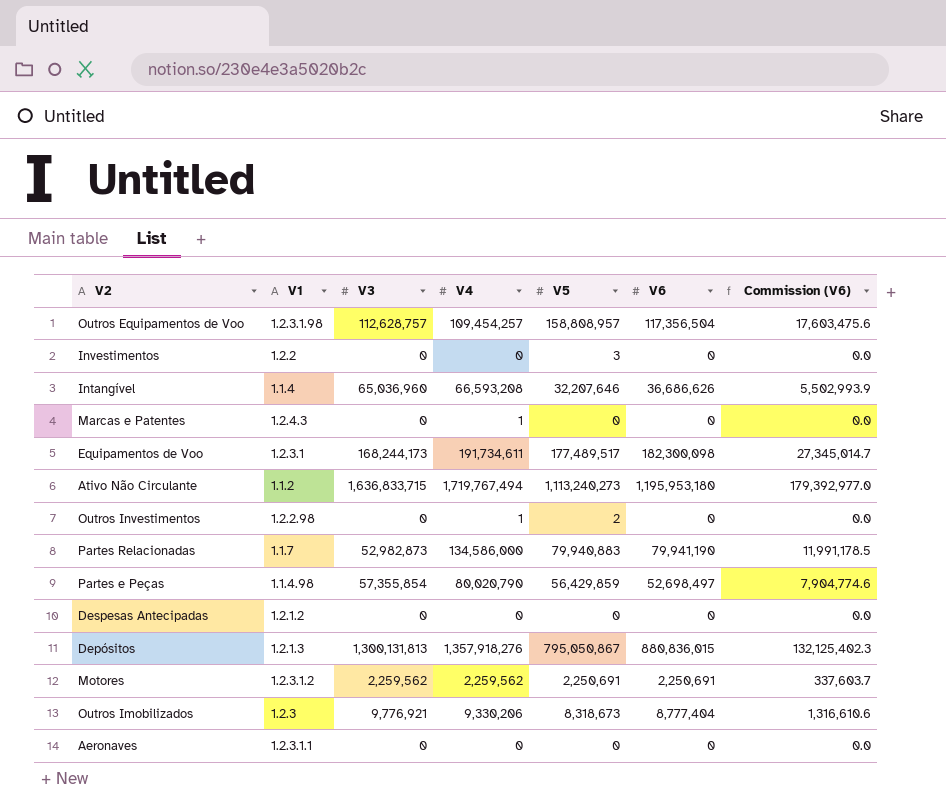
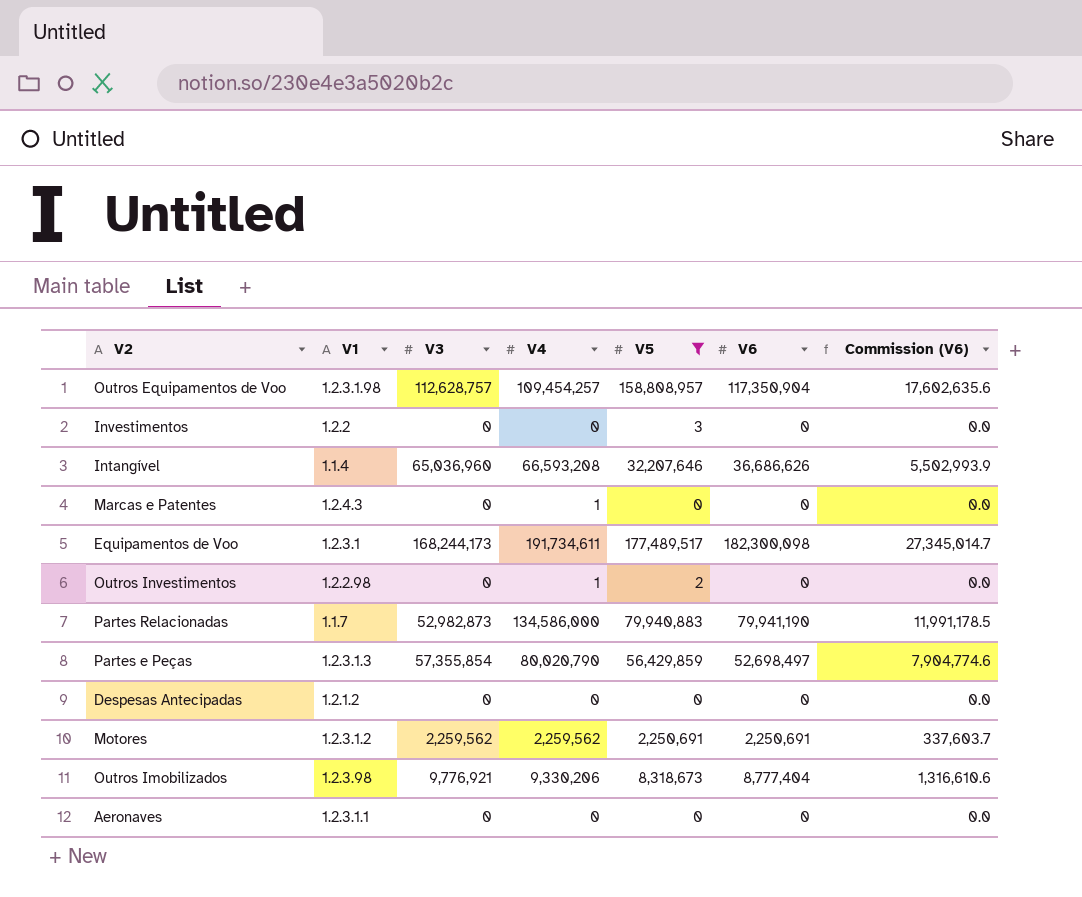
filter: none -> V5 <= 177,489,517
Outros Equipamentos de Voo | V6: 117,356,504 -> 117,350,904
Outros Equipamentos de Voo | Commission (V6): 17,603,475.6 -> 17,602,635.6
Partes e Peças | V1: 1.1.4.98 -> 1.2.3.1.3
Outros Imobilizados | V1: 1.2.3 -> 1.2.3.98

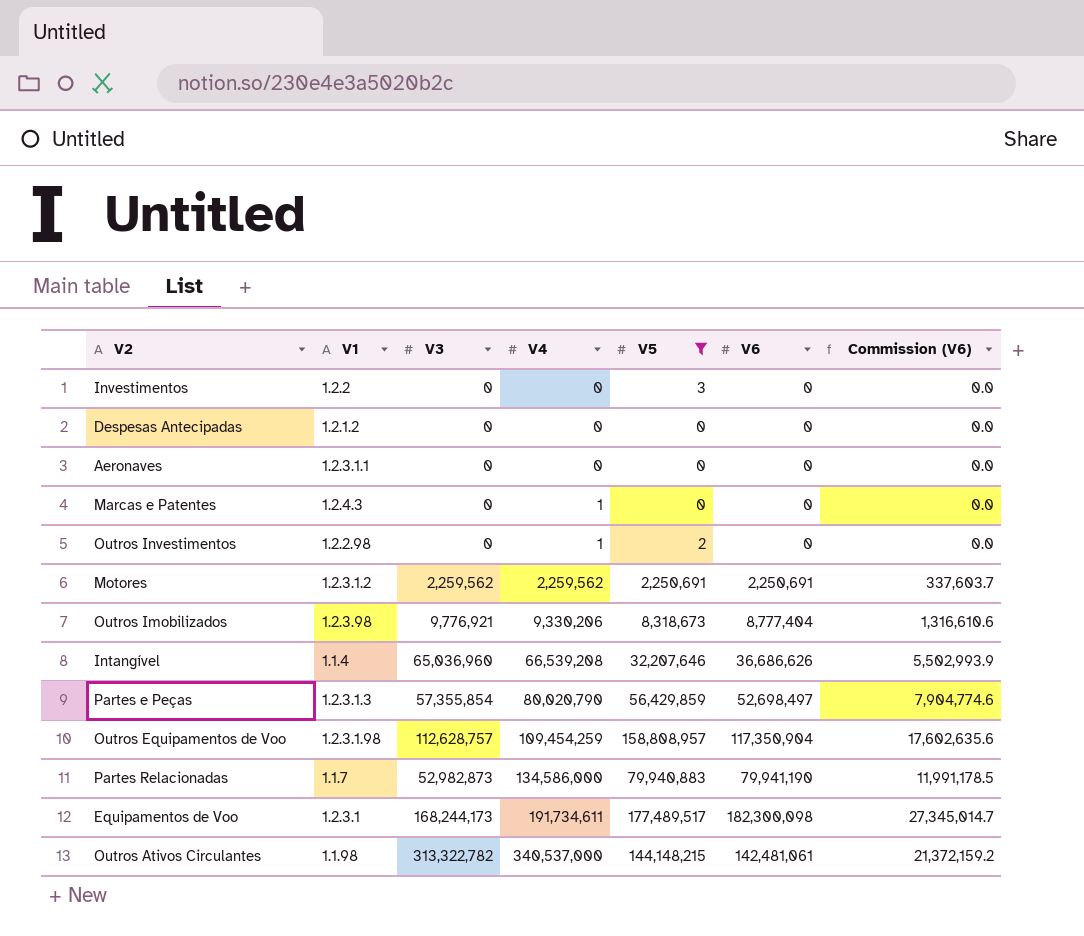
row order: none -> V4 ascending
Intangível | V4: 66,593,208 -> 66,539,208
Outros Equipamentos de Voo | V4: 109,454,257 -> 109,454,259
row Outros Ativos Circulantes: none -> 1.1.98 | 313,322,782 | 340,537,000 | 144,148,215 | 142,481,061 | 21,372,159.2

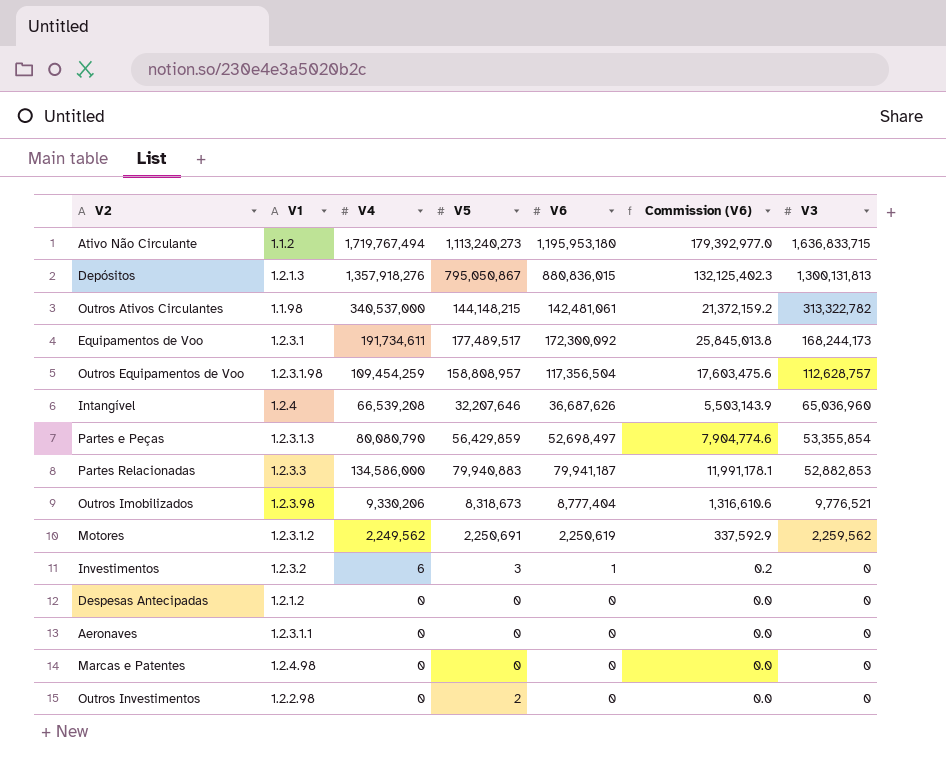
filter: V5 <= 177,489,517 -> none
row order: V4 ascending -> V3 descending
column V3 | position: 3 -> 7
Equipamentos de Voo | V6: 182,300,098 -> 172,300,092
Equipamentos de Voo | Commission (V6): 27,345,014.7 -> 25,845,013.8
Outros Equipamentos de Voo | V6: 117,350,904 -> 117,356,504
Outros Equipamentos de Voo | Commission (V6): 17,602,635.6 -> 17,603,475.6
Intangível | V1: 1.1.4 -> 1.2.4
Intangível | V6: 36,686,626 -> 36,687,626
Intangível | Commission (V6): 5,502,993.9 -> 5,503,143.9
Partes e Peças | V4: 80,020,790 -> 80,080,790
Partes e Peças | V3: 57,355,854 -> 53,355,854
Partes Relacionadas | V1: 1.1.7 -> 1.2.3.3
Partes Relacionadas | V6: 79,941,190 -> 79,941,187
Partes Relacionadas | Commission (V6): 11,991,178.5 -> 11,991,178.1
Partes Relacionadas | V3: 52,982,873 -> 52,882,853
Outros Imobilizados | V3: 9,776,921 -> 9,776,521
Motores | V4: 2,259,562 -> 2,249,562
Motores | V6: 2,250,691 -> 2,250,619
Motores | Commission (V6): 337,603.7 -> 337,592.9
Investimentos | V1: 1.2.2 -> 1.2.3.2
Investimentos | V4: 0 -> 6
Investimentos | V6: 0 -> 1
Investimentos | Commission (V6): 0.0 -> 0.2
Marcas e Patentes | V1: 1.2.4.3 -> 1.2.4.98
Marcas e Patentes | V4: 1 -> 0
Outros Investimentos | V4: 1 -> 0

